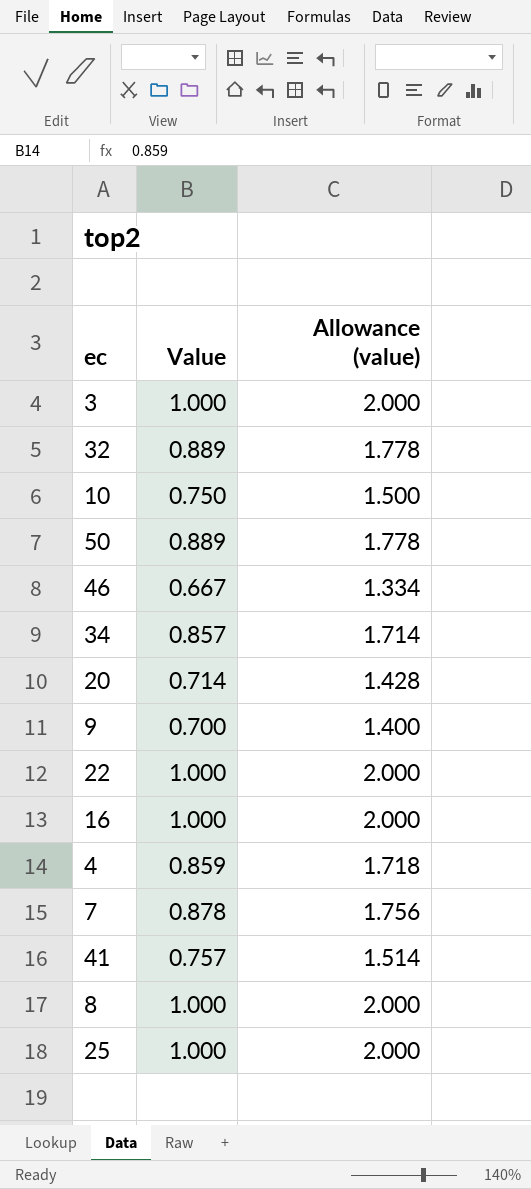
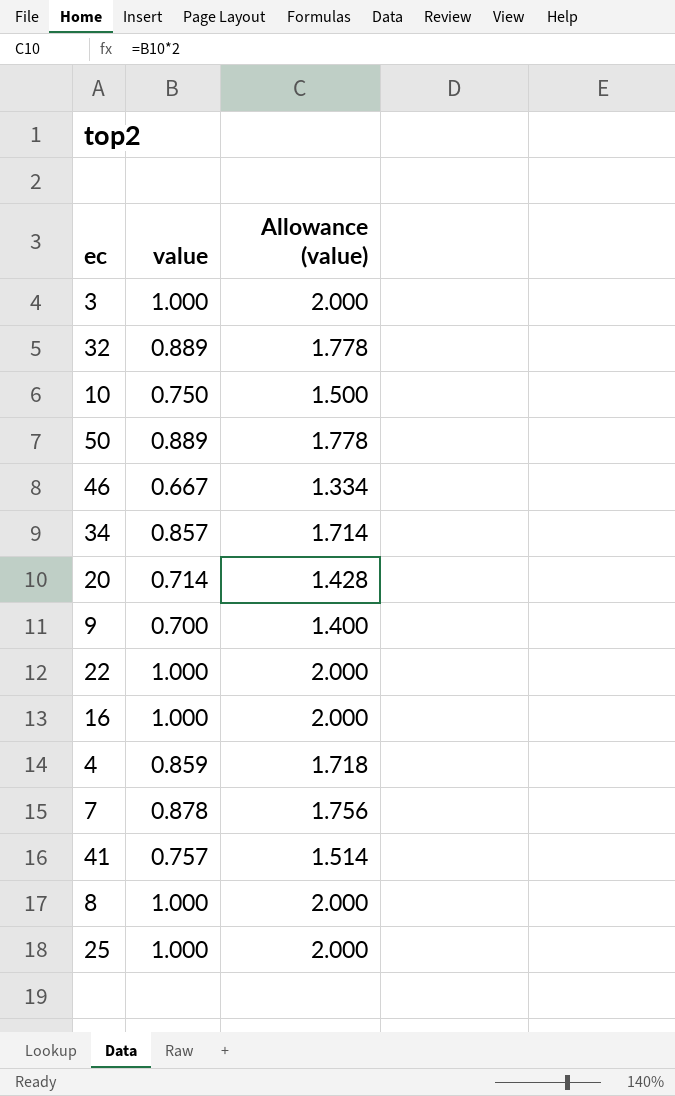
column name: Value -> value

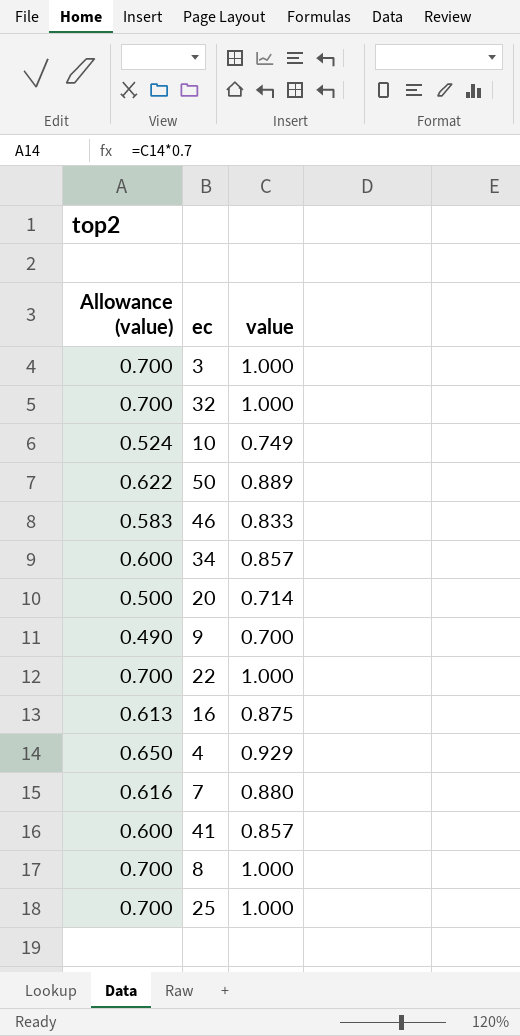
column Allowance (value) | formula: [value] * 2 -> [value] * 0.7
column Allowance (value) | position: 3 -> 1
32 | value: 0.889 -> 1.000
10 | value: 0.750 -> 0.749
46 | value: 0.667 -> 0.833
16 | value: 1.000 -> 0.875
4 | value: 0.859 -> 0.929
7 | value: 0.878 -> 0.880
41 | value: 0.757 -> 0.857

